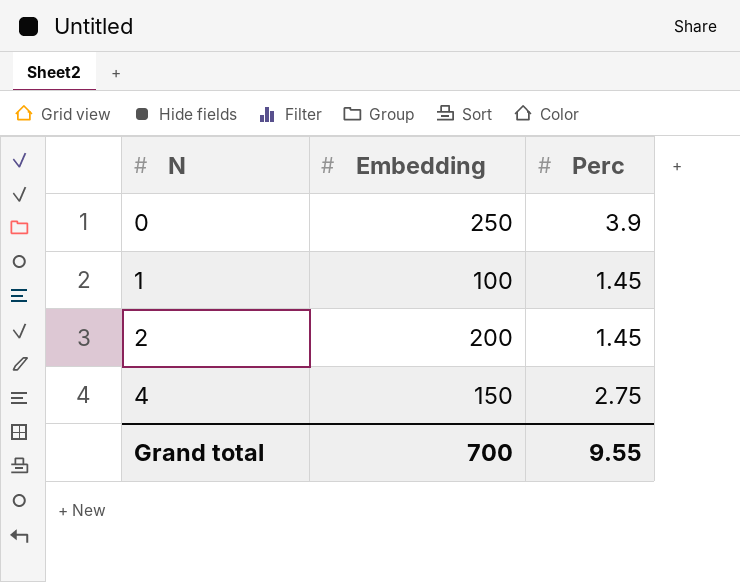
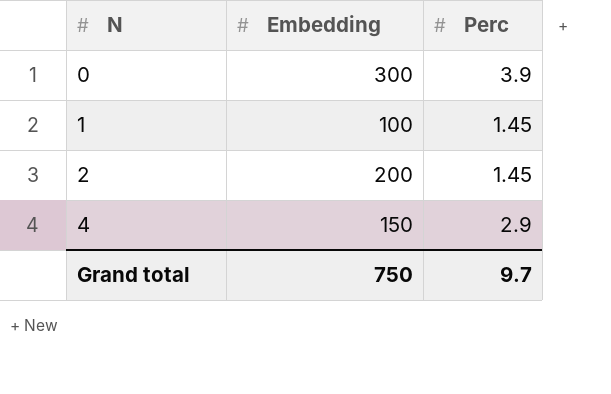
0 | Embedding: 250 -> 300
4 | Perc: 2.75 -> 2.9
Grand total | Embedding: 700 -> 750
Grand total | Perc: 9.55 -> 9.7

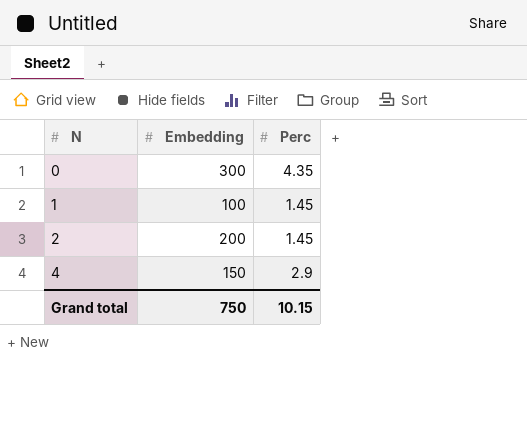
0 | Perc: 3.9 -> 4.35
Grand total | Perc: 9.7 -> 10.15

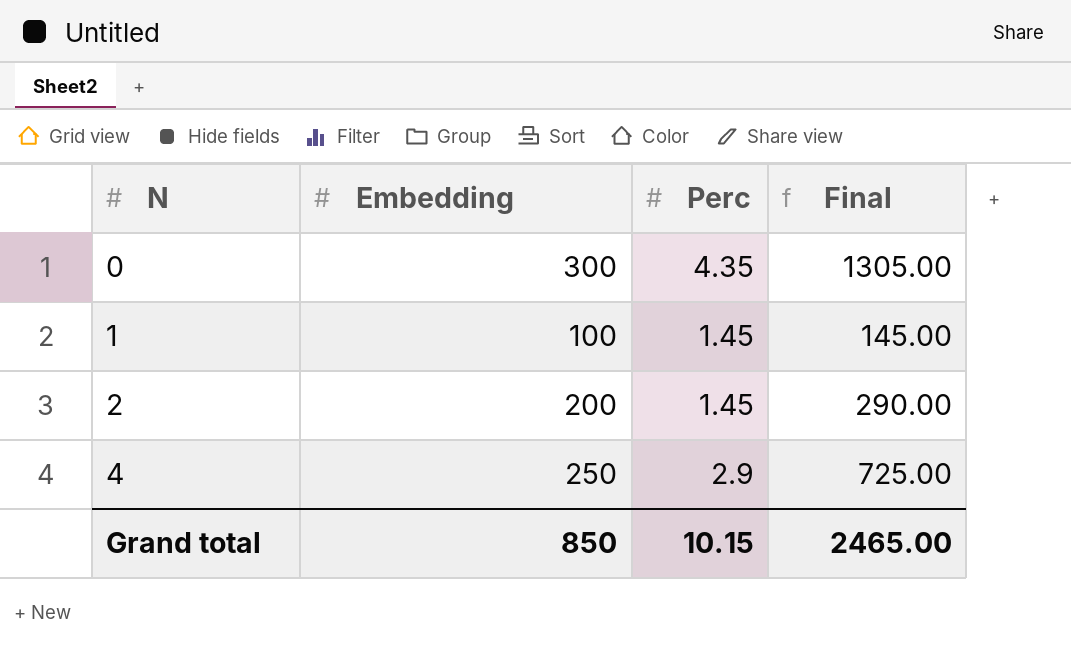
column Final | formula: none -> [Embedding] * [Perc]
4 | Embedding: 150 -> 250
Grand total | Embedding: 750 -> 850

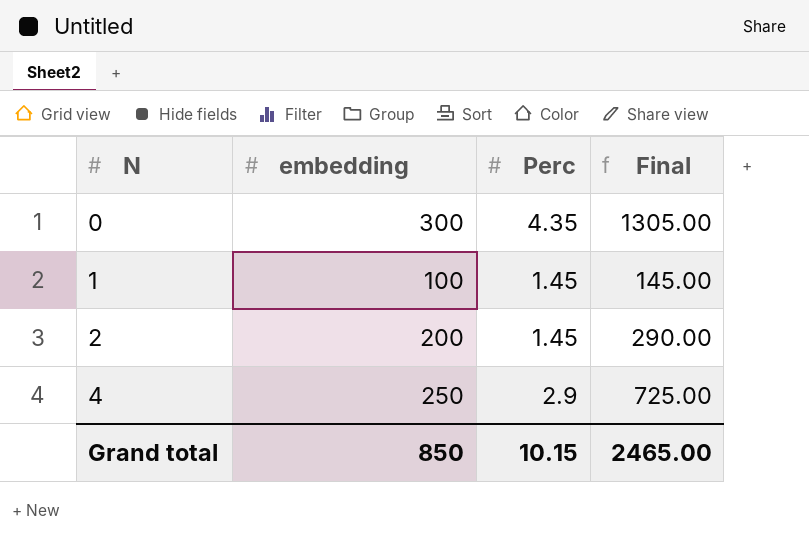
column name: Embedding -> embedding

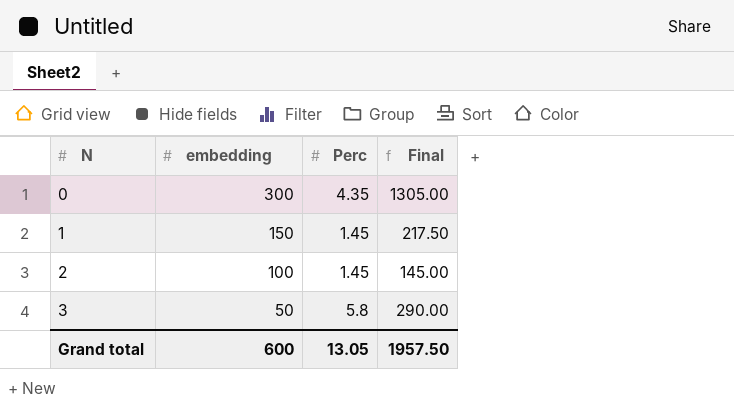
row 4: 250 | 2.9 | 725.00 -> none
1 | embedding: 100 -> 150
1 | Final: 145.00 -> 217.50
2 | embedding: 200 -> 100
2 | Final: 290.00 -> 145.00
row 3: none -> 50 | 5.8 | 290.00
Grand total | embedding: 850 -> 600
Grand total | Perc: 10.15 -> 13.05
Grand total | Final: 2465.00 -> 1957.50

